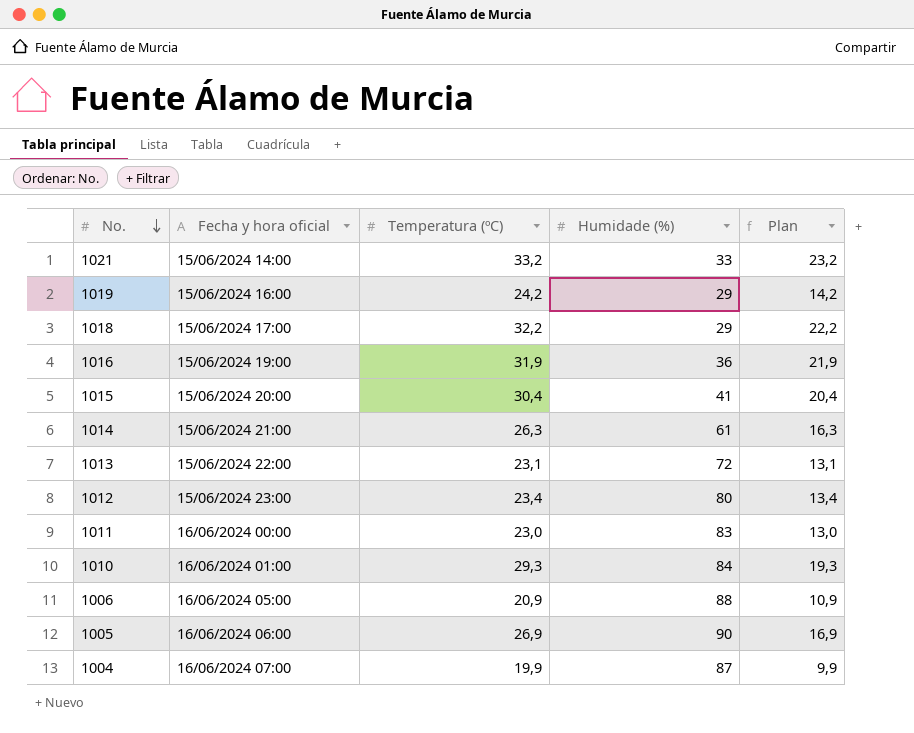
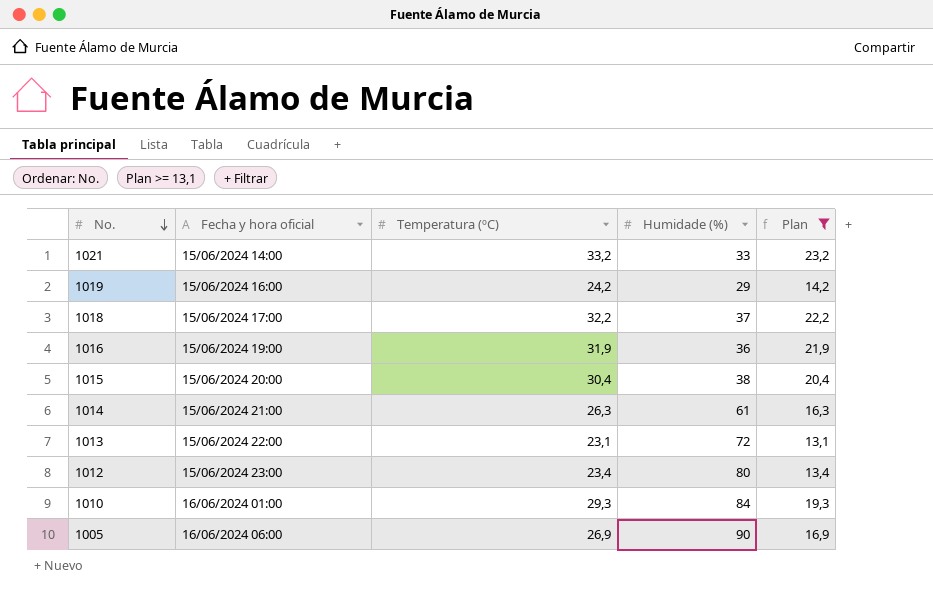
filter: none -> Plan >= 13,1
1018 | Humidade (%): 29 -> 37
1015 | Humidade (%): 41 -> 38

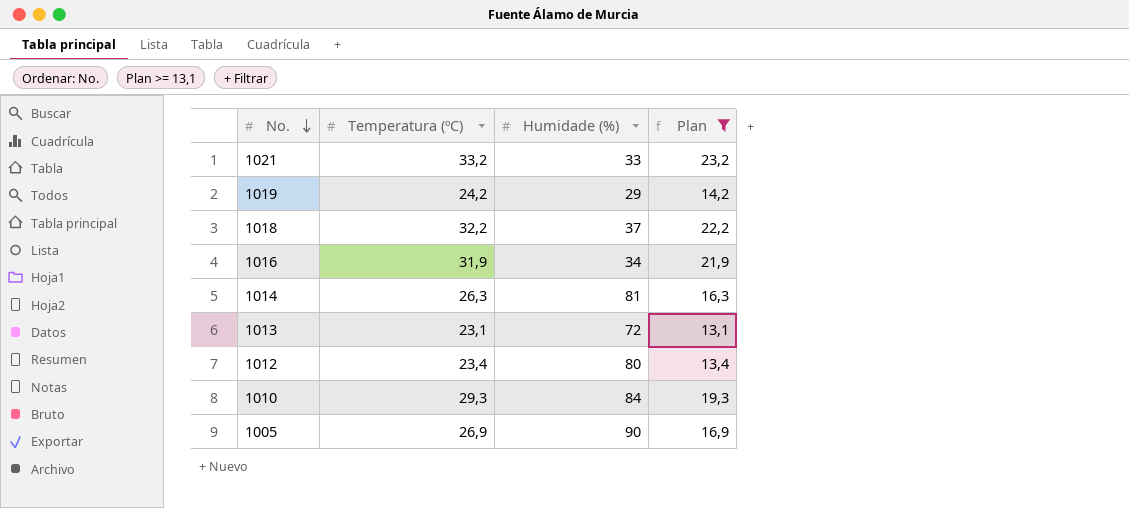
column Fecha y hora oficial | position: 2 -> none
row 1015: 15/06/2024 20:00 | 30,4 | 38 | 20,4 -> none
1016 | Humidade (%): 36 -> 34
1014 | Humidade (%): 61 -> 81

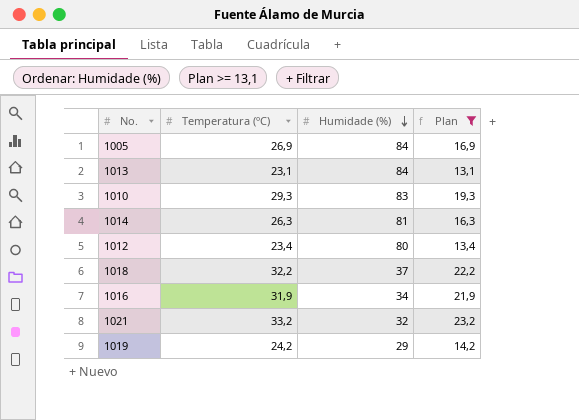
row order: No. descending -> Humidade (%) descending
1005 | Humidade (%): 90 -> 84
1013 | Humidade (%): 72 -> 84
1010 | Humidade (%): 84 -> 83
1021 | Humidade (%): 33 -> 32

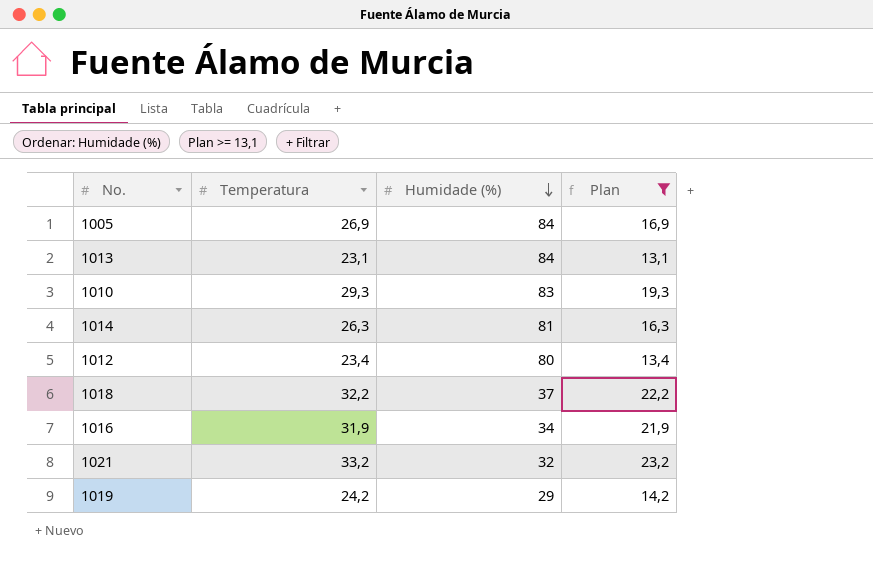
column name: Temperatura (ºC) -> Temperatura

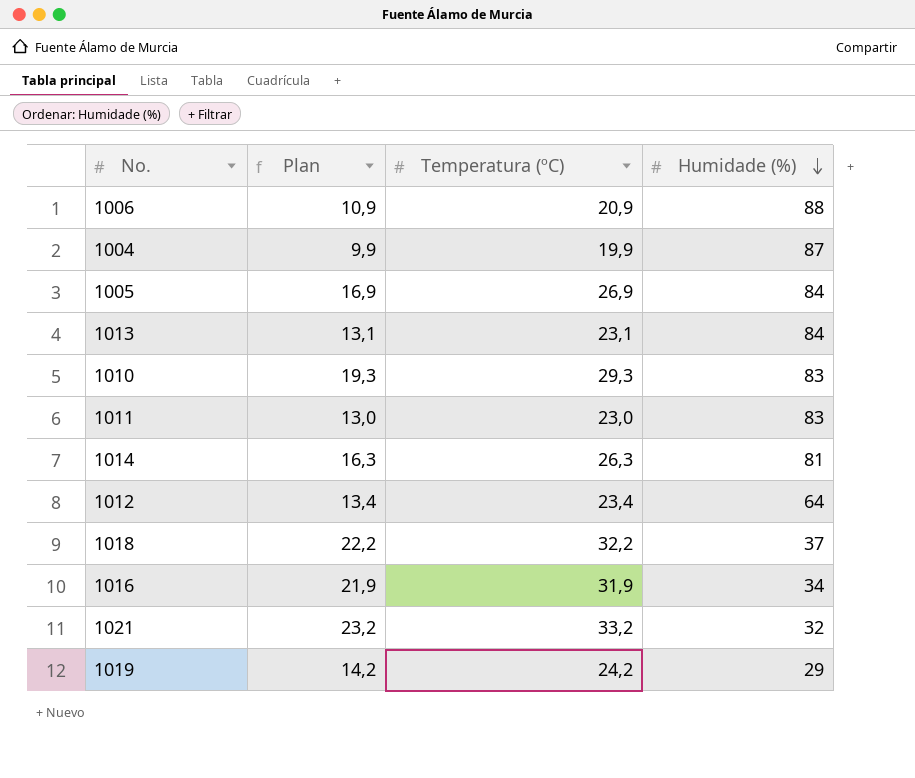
filter: Plan >= 13,1 -> none
column Plan | position: 4 -> 2
column name: Temperatura -> Temperatura (ºC)
1012 | Humidade (%): 80 -> 64

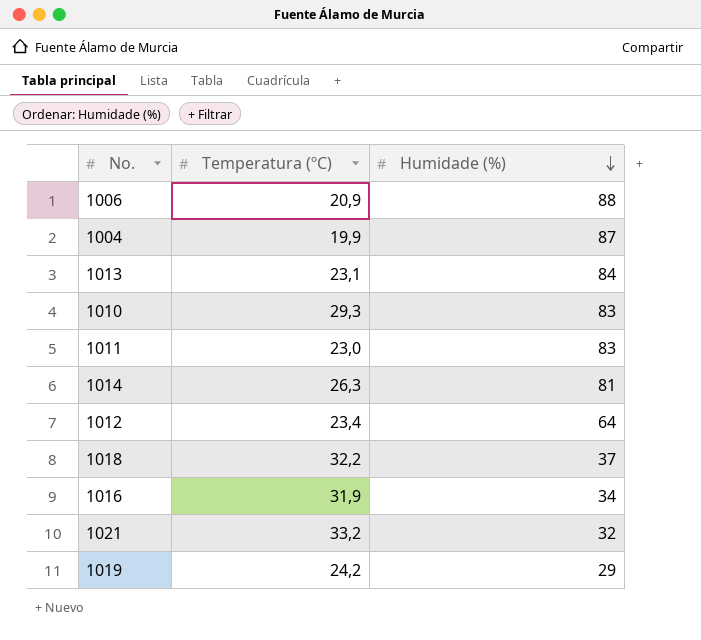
column Plan | formula: [Temperatura (ºC)] - 10 -> none
row 1005: 16,9 | 26,9 | 84 -> none

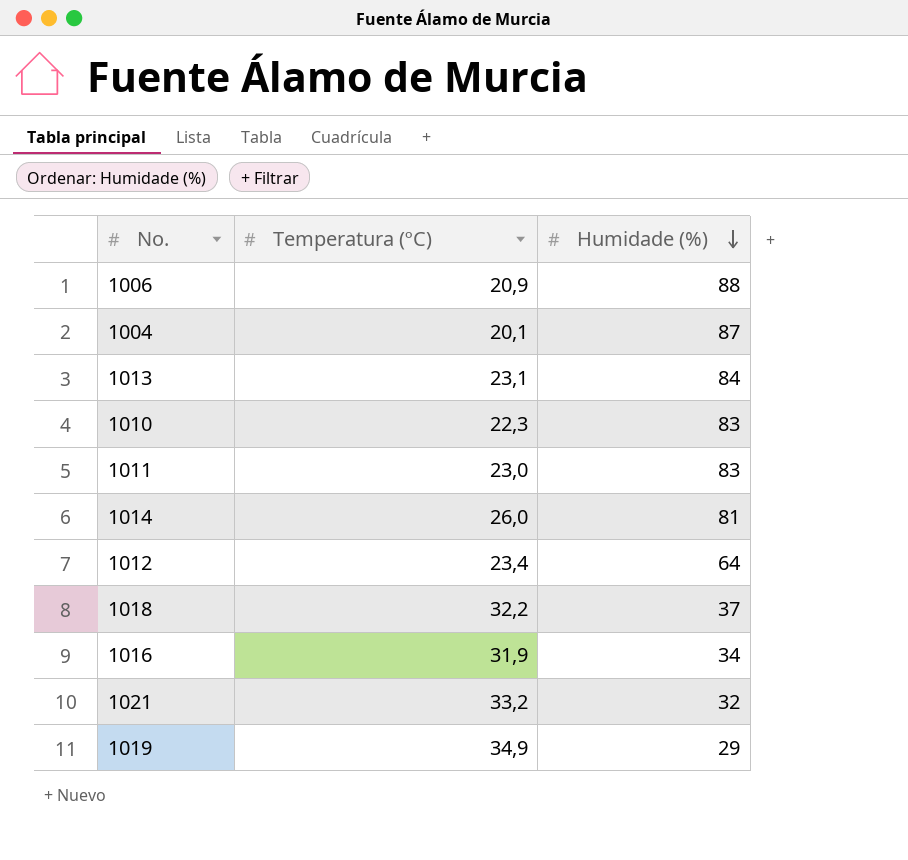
1004 | Temperatura (ºC): 19,9 -> 20,1
1010 | Temperatura (ºC): 29,3 -> 22,3
1014 | Temperatura (ºC): 26,3 -> 26,0
1019 | Temperatura (ºC): 24,2 -> 34,9

